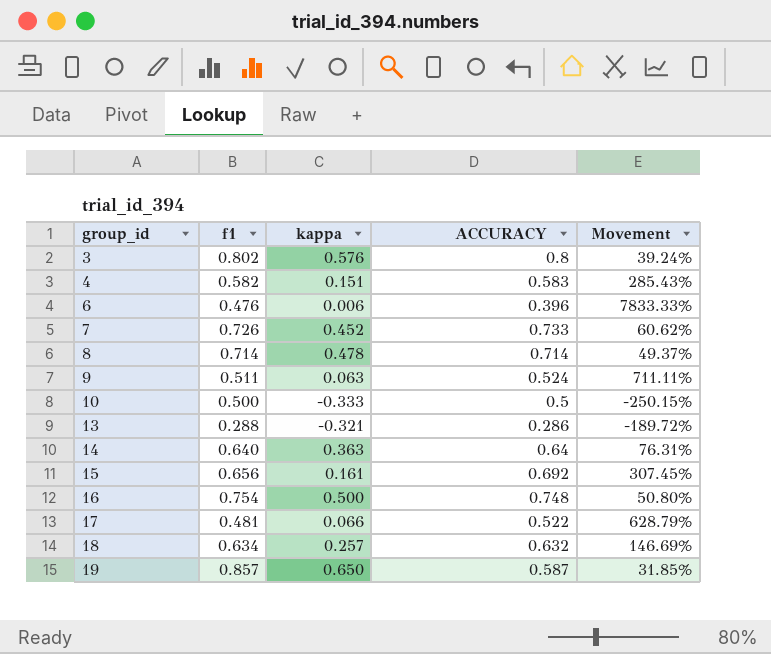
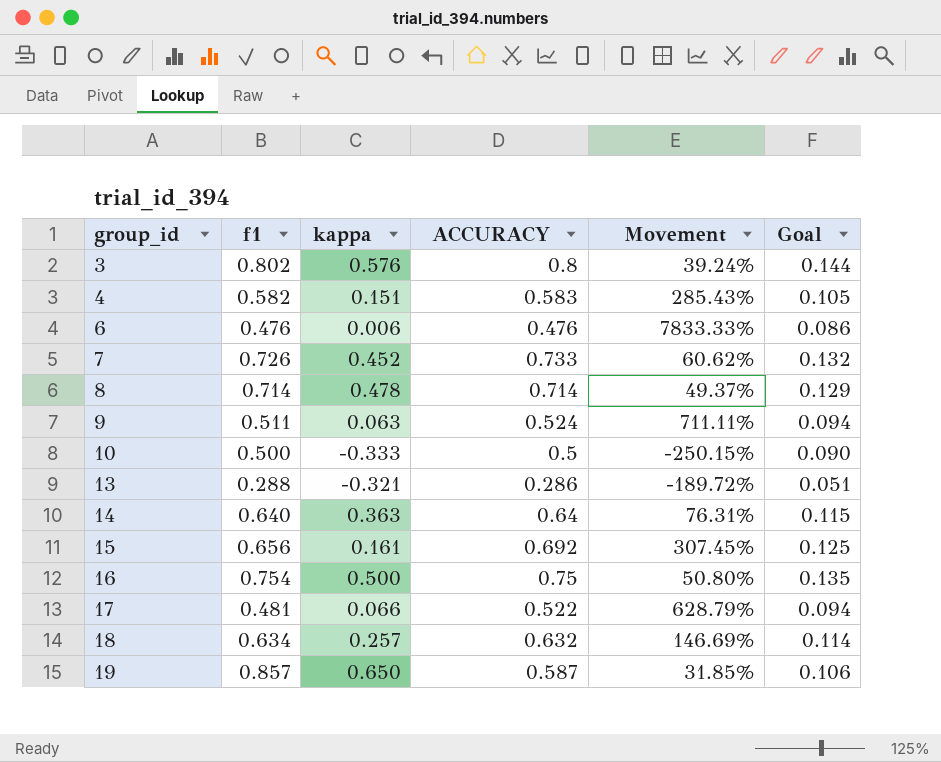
column Goal | formula: none -> [ACCURACY] * 0.18
6 | ACCURACY: 0.396 -> 0.476
16 | ACCURACY: 0.748 -> 0.75

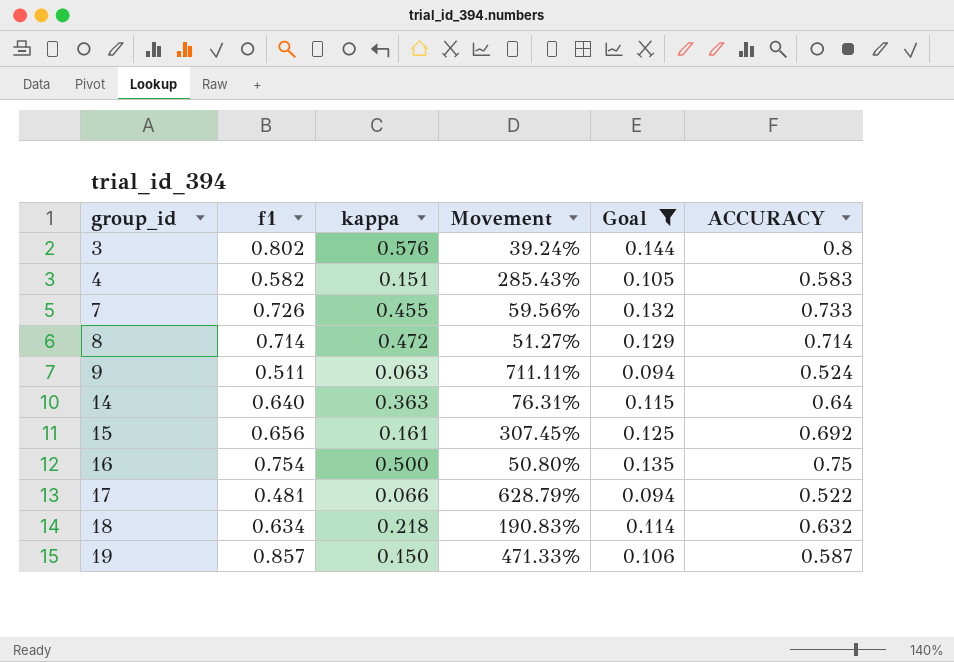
filter: none -> Goal >= 0.094
column ACCURACY | position: 4 -> 6
7 | kappa: 0.452 -> 0.455
7 | Movement: 60.62% -> 59.56%
8 | kappa: 0.478 -> 0.472
8 | Movement: 49.37% -> 51.27%
18 | kappa: 0.257 -> 0.218
18 | Movement: 146.69% -> 190.83%
19 | kappa: 0.650 -> 0.150
19 | Movement: 31.85% -> 471.33%

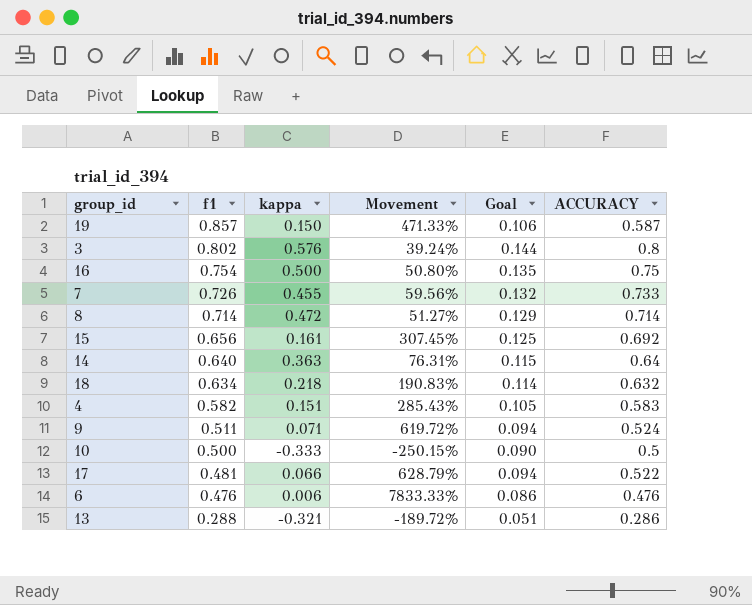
filter: Goal >= 0.094 -> none
row order: group_id ascending -> f1 descending
9 | kappa: 0.063 -> 0.071
9 | Movement: 711.11% -> 619.72%

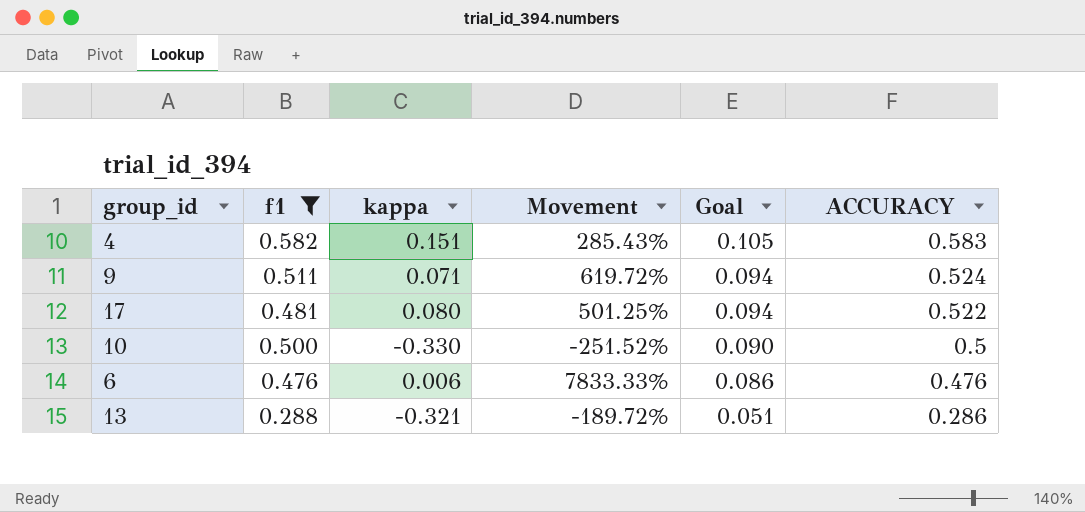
filter: none -> f1 <= 0.582
row order: f1 descending -> Goal descending
17 | kappa: 0.066 -> 0.080
17 | Movement: 628.79% -> 501.25%
10 | kappa: -0.333 -> -0.330
10 | Movement: -250.15% -> -251.52%

